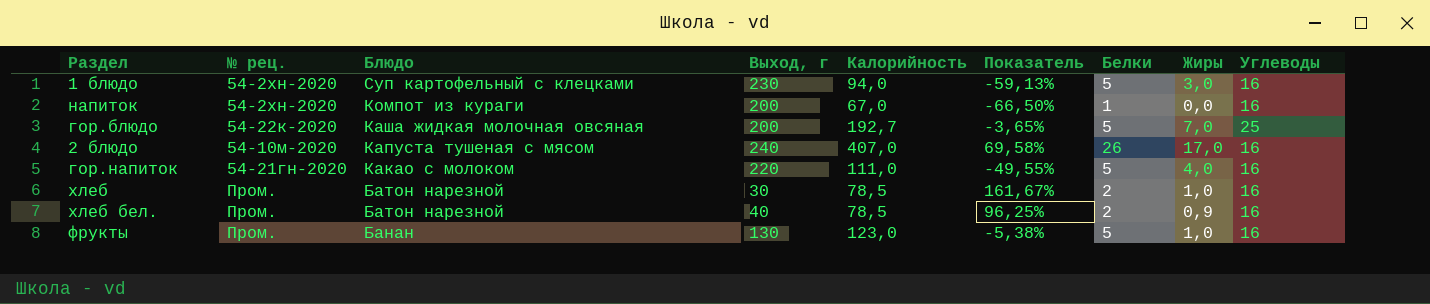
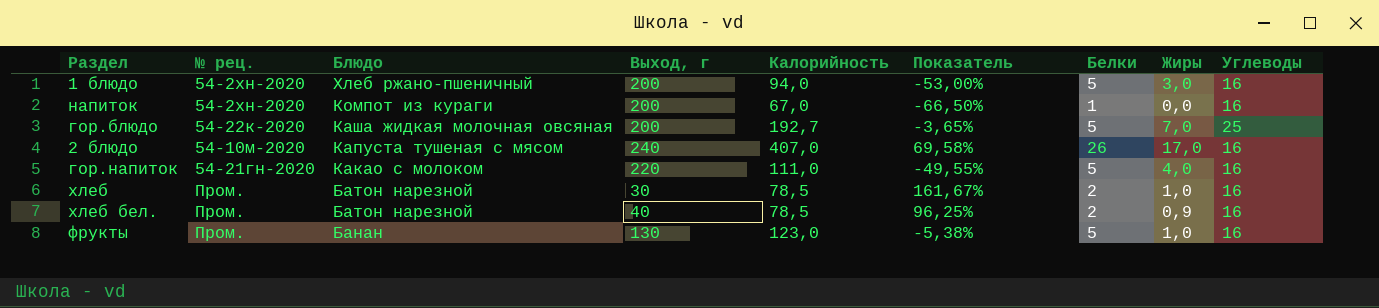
1 блюдо | Блюдо: Суп картофельный с клецками -> Хлеб ржано-пшеничный
1 блюдо | Выход, г: 230 -> 200
1 блюдо | Показатель: -59,13% -> -53,00%

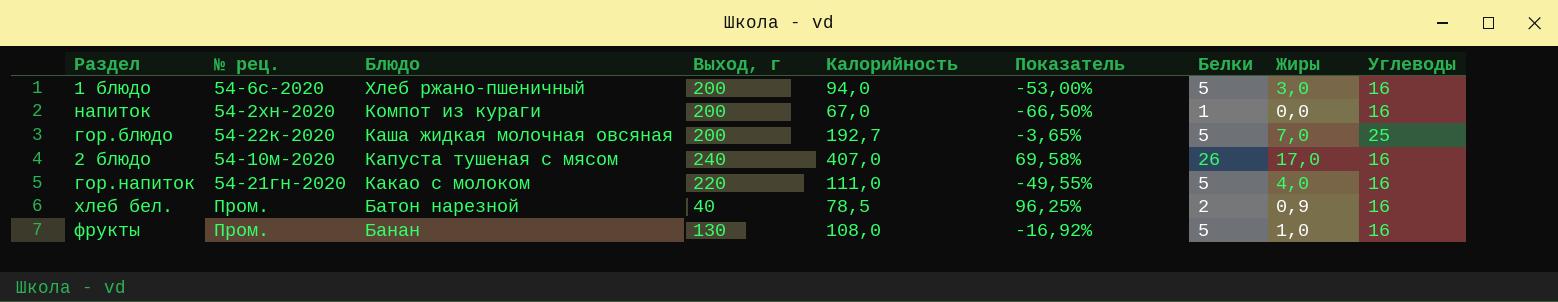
row хлеб: Пром. | Батон нарезной | 30 | 78,5 | 161,67% | 2 | 1,0 | 16 -> none
1 блюдо | № рец.: 54-2хн-2020 -> 54-6с-2020
фрукты | Калорийность: 123,0 -> 108,0
фрукты | Показатель: -5,38% -> -16,92%

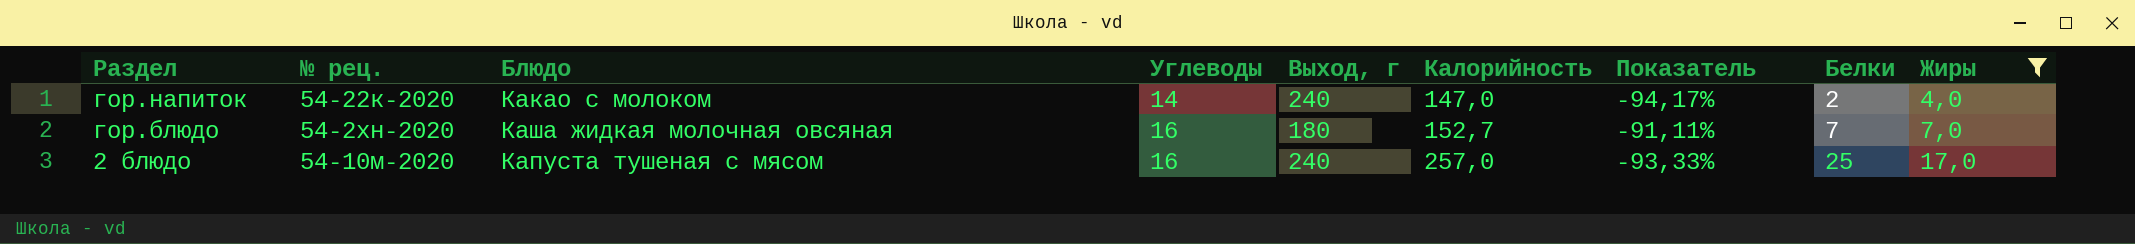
filter: none -> Жиры >= 4,0
row order: Блюдо descending -> Раздел descending
column Углеводы | position: 9 -> 4
column Показатель | formula: ([Калорийность] - [Выход, г]) / [Выход, г] -> ([Углеводы] - [Выход, г]) / [Выход, г]
гор.напиток | № рец.: 54-21гн-2020 -> 54-22к-2020
гор.напиток | Углеводы: 16 -> 14
гор.напиток | Выход, г: 220 -> 240
гор.напиток | Калорийность: 111,0 -> 147,0
гор.напиток | Белки: 5 -> 2
гор.блюдо | № рец.: 54-22к-2020 -> 54-2хн-2020
гор.блюдо | Углеводы: 25 -> 16
гор.блюдо | Выход, г: 200 -> 180
гор.блюдо | Калорийность: 192,7 -> 152,7
гор.блюдо | Белки: 5 -> 7
2 блюдо | Калорийность: 407,0 -> 257,0
2 блюдо | Белки: 26 -> 25

